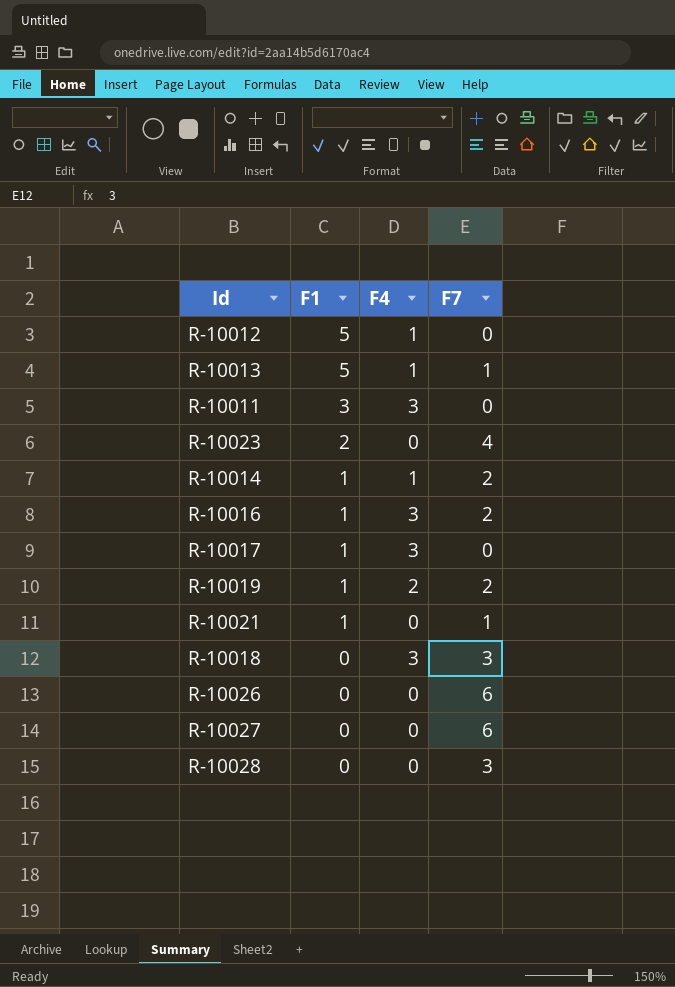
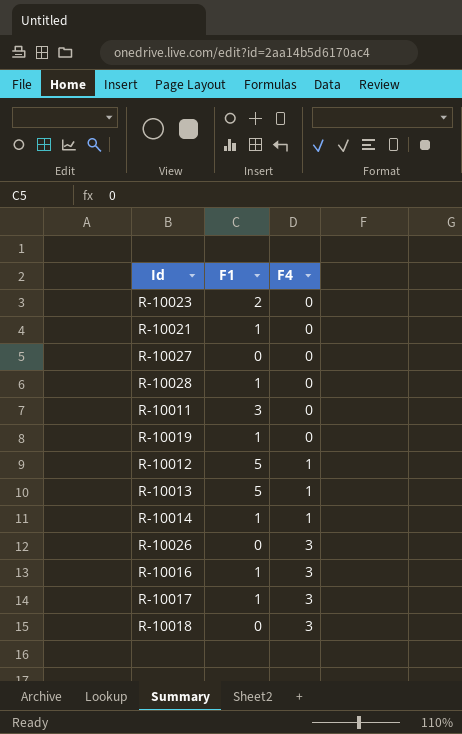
row order: F1 descending -> F4 ascending
column F7 | position: 4 -> none
R-10028 | F1: 0 -> 1
R-10011 | F4: 3 -> 0
R-10019 | F4: 2 -> 0
R-10026 | F4: 0 -> 3

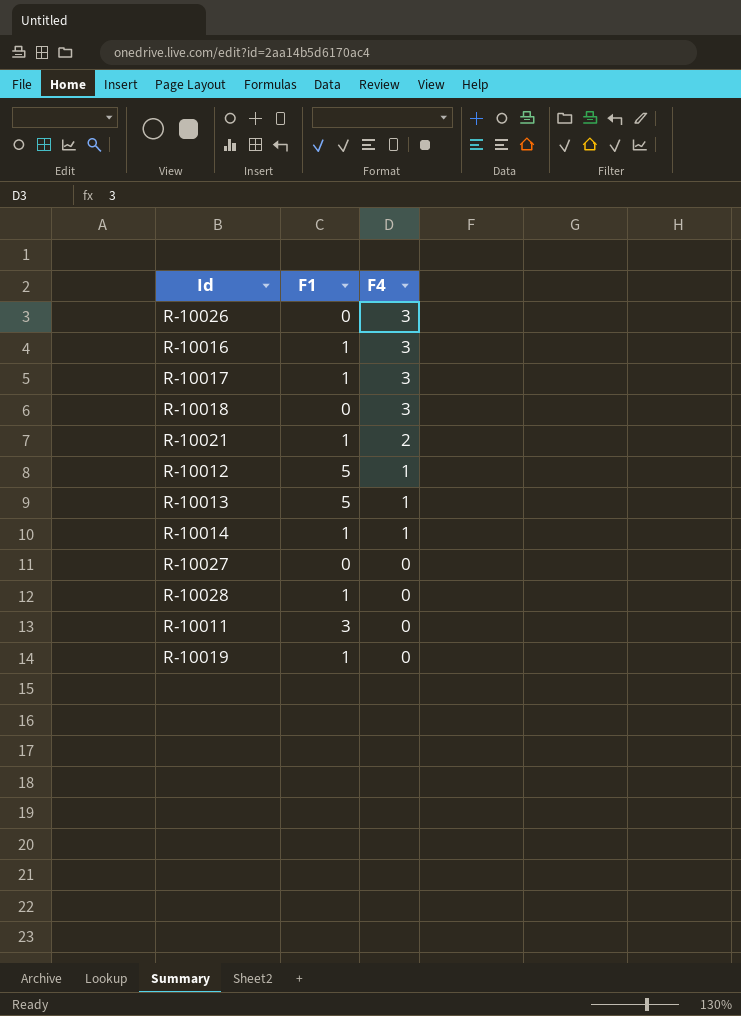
row order: F4 ascending -> F4 descending
row R-10023: 2 | 0 -> none
R-10021 | F4: 0 -> 2

